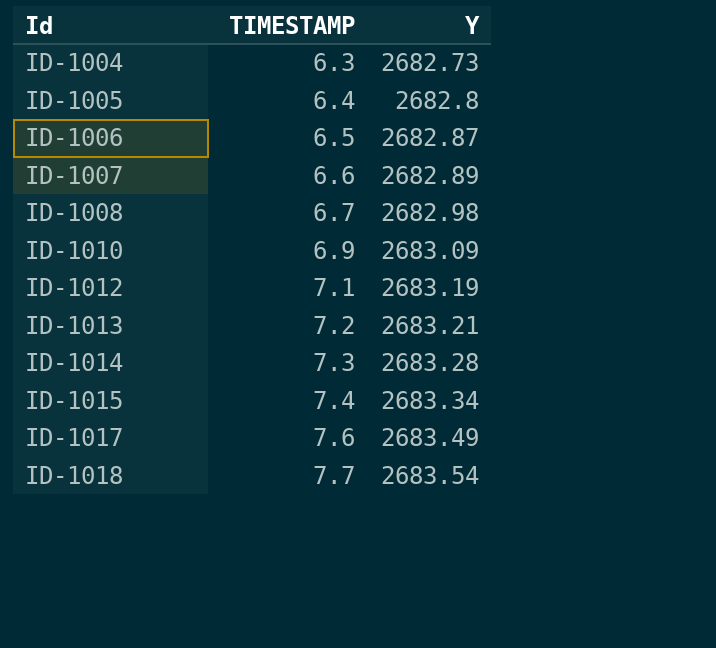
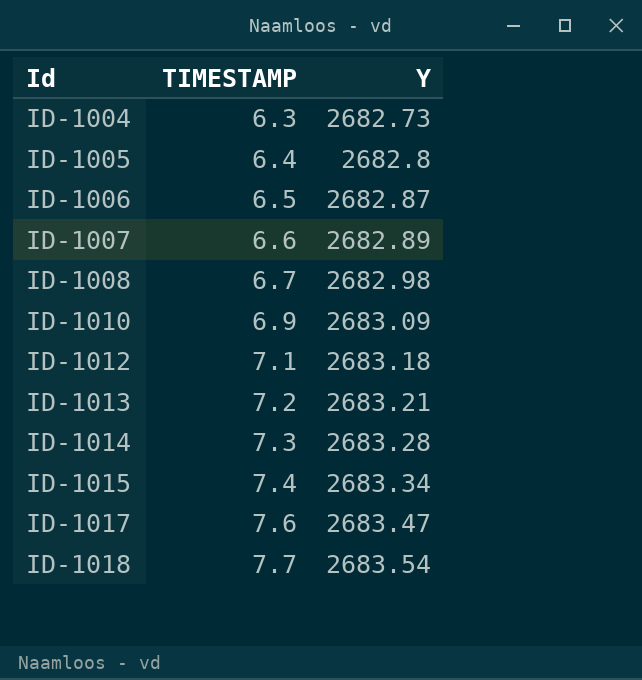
ID-1012 | Y: 2683.19 -> 2683.18
ID-1017 | Y: 2683.49 -> 2683.47

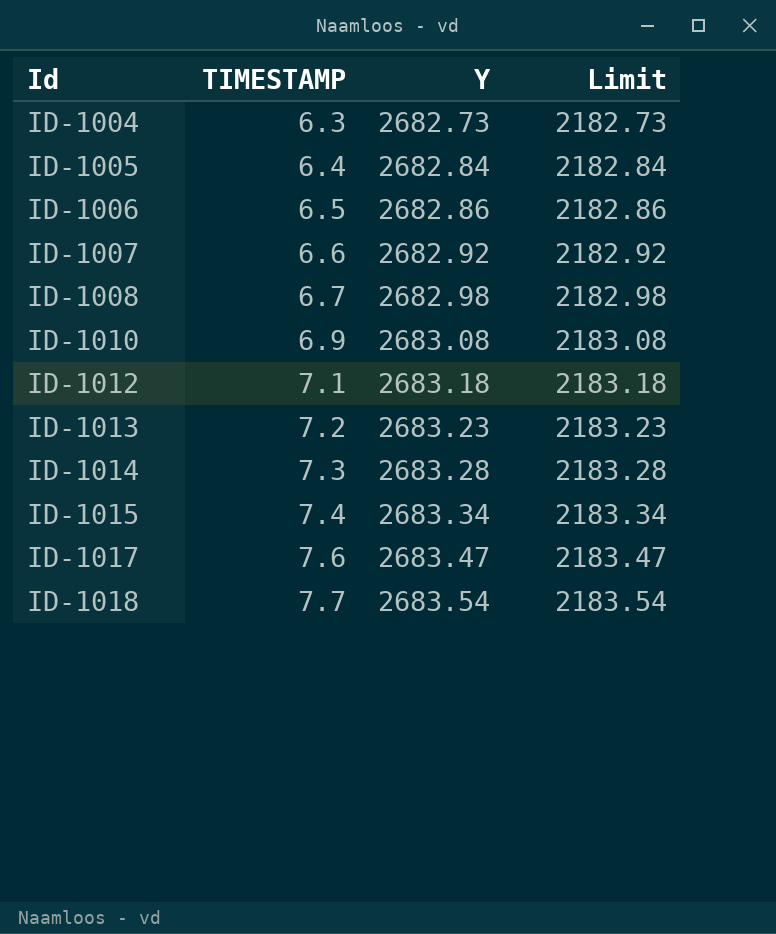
column Limit | formula: none -> [Y] - 500
ID-1005 | Y: 2682.8 -> 2682.84
ID-1006 | Y: 2682.87 -> 2682.86
ID-1007 | Y: 2682.89 -> 2682.92
ID-1010 | Y: 2683.09 -> 2683.08
ID-1013 | Y: 2683.21 -> 2683.23

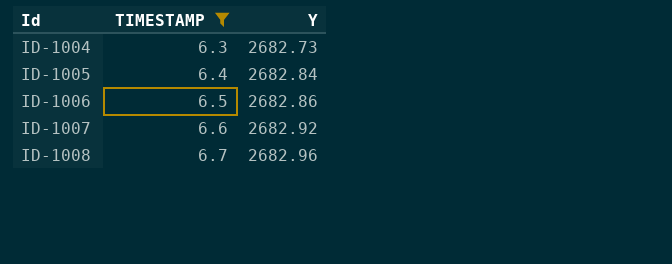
filter: none -> TIMESTAMP <= 6.7
column Limit | formula: [Y] - 500 -> none
ID-1008 | Y: 2682.98 -> 2682.96

